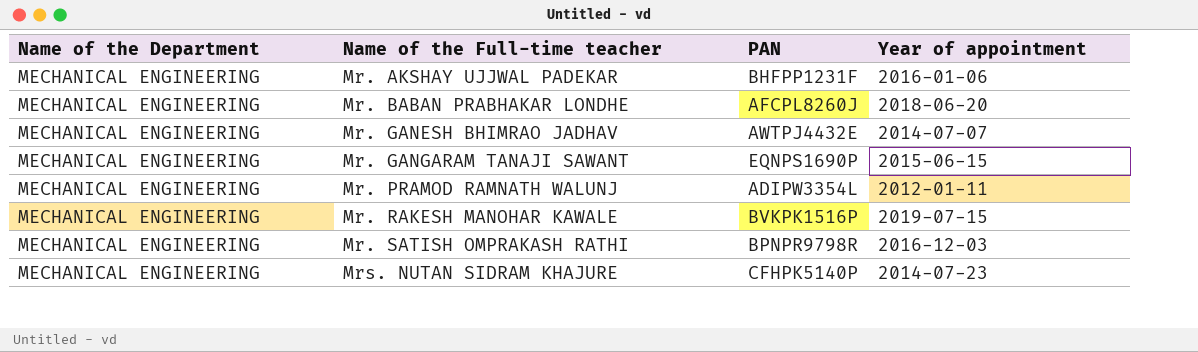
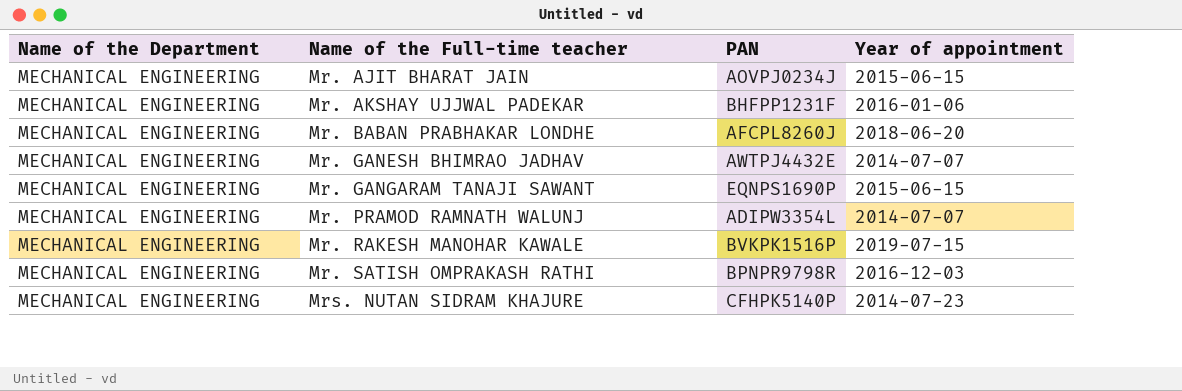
row Mr. AJIT BHARAT JAIN: none -> MECHANICAL ENGINEERING | AOVPJ0234J | 2015-06-15
Mr. PRAMOD RAMNATH WALUNJ | Year of appointment: 2012-01-11 -> 2014-07-07

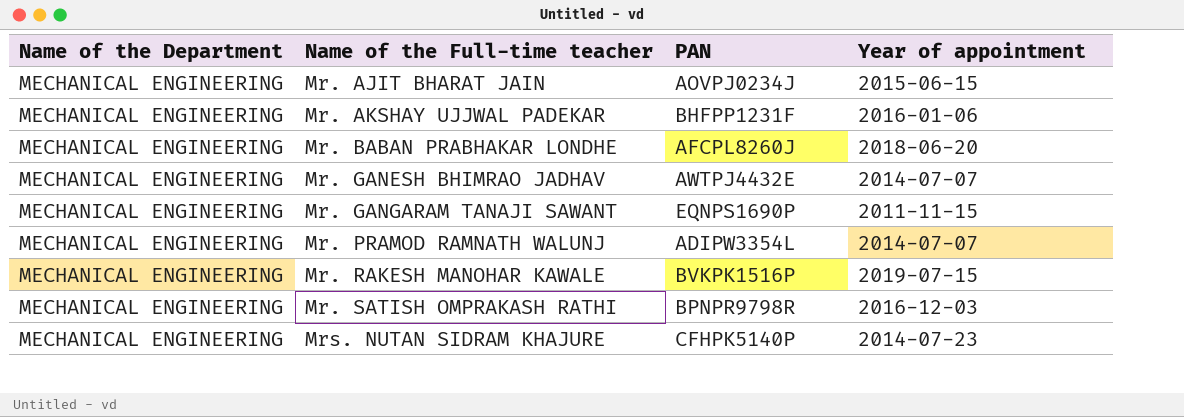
Mr. GANGARAM TANAJI SAWANT | Year of appointment: 2015-06-15 -> 2011-11-15

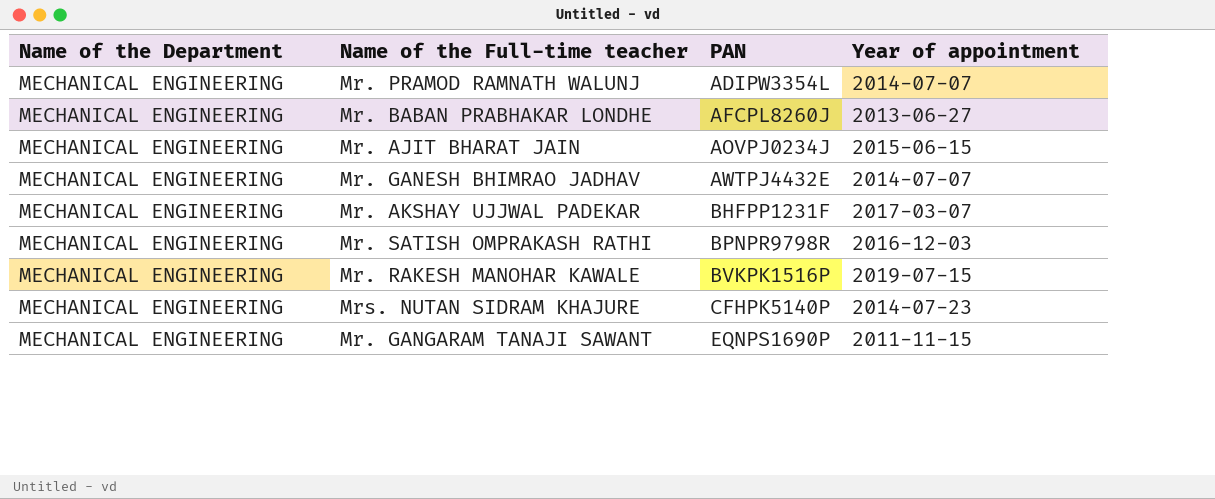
row order: Name of the Full-time teacher ascending -> PAN ascending
Mr. BABAN PRABHAKAR LONDHE | Year of appointment: 2018-06-20 -> 2013-06-27
Mr. AKSHAY UJJWAL PADEKAR | Year of appointment: 2016-01-06 -> 2017-03-07

